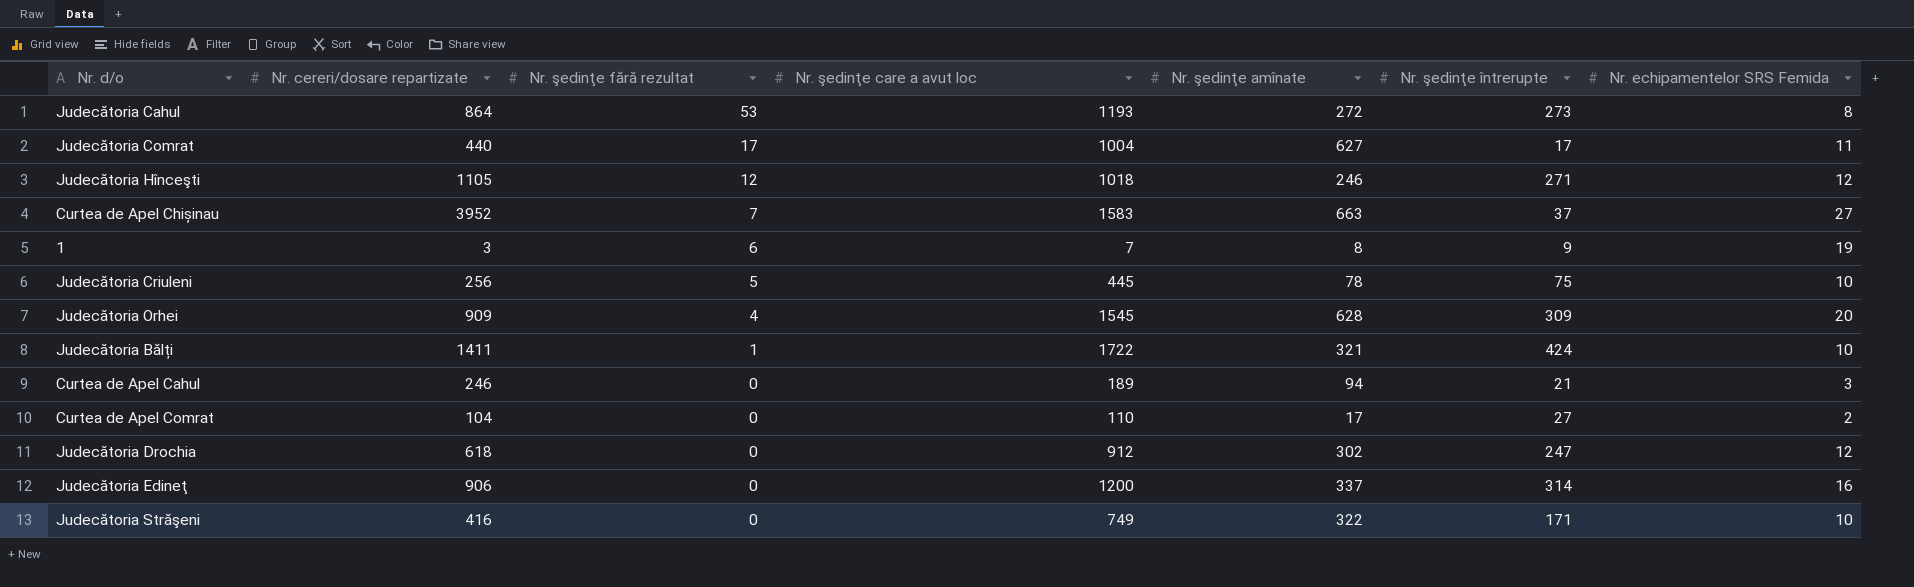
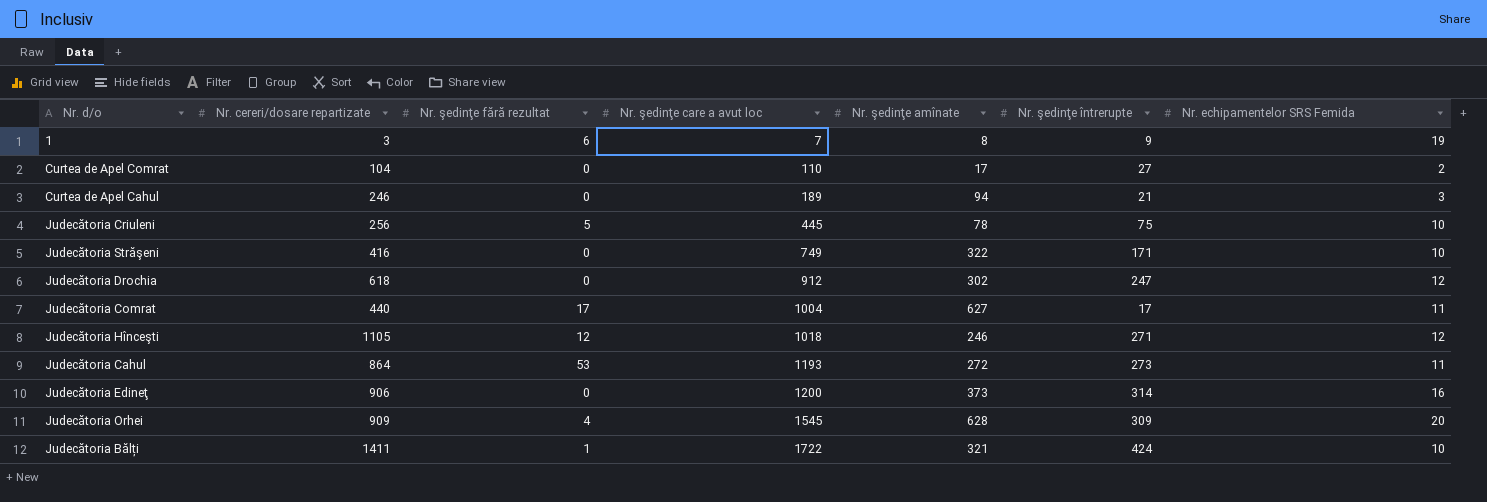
row order: Nr. şedinţe fără rezultat descending -> Nr. şedinţe care a avut loc ascending
row Curtea de Apel Chișinau: 3952 | 7 | 1583 | 663 | 37 | 27 -> none
Judecătoria Cahul | Nr. echipamentelor SRS Femida: 8 -> 11
Judecătoria Edineţ | Nr. şedinţe amînate: 337 -> 373

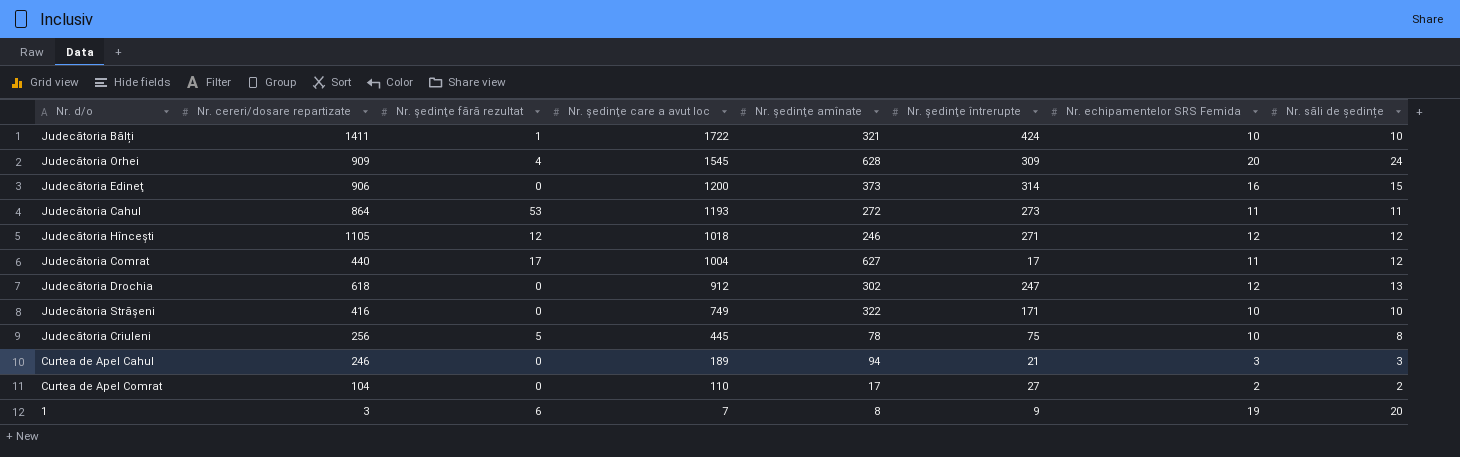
row order: Nr. şedinţe care a avut loc ascending -> Nr. şedinţe care a avut loc descending
column Nr. săli de ședințe | position: none -> 8

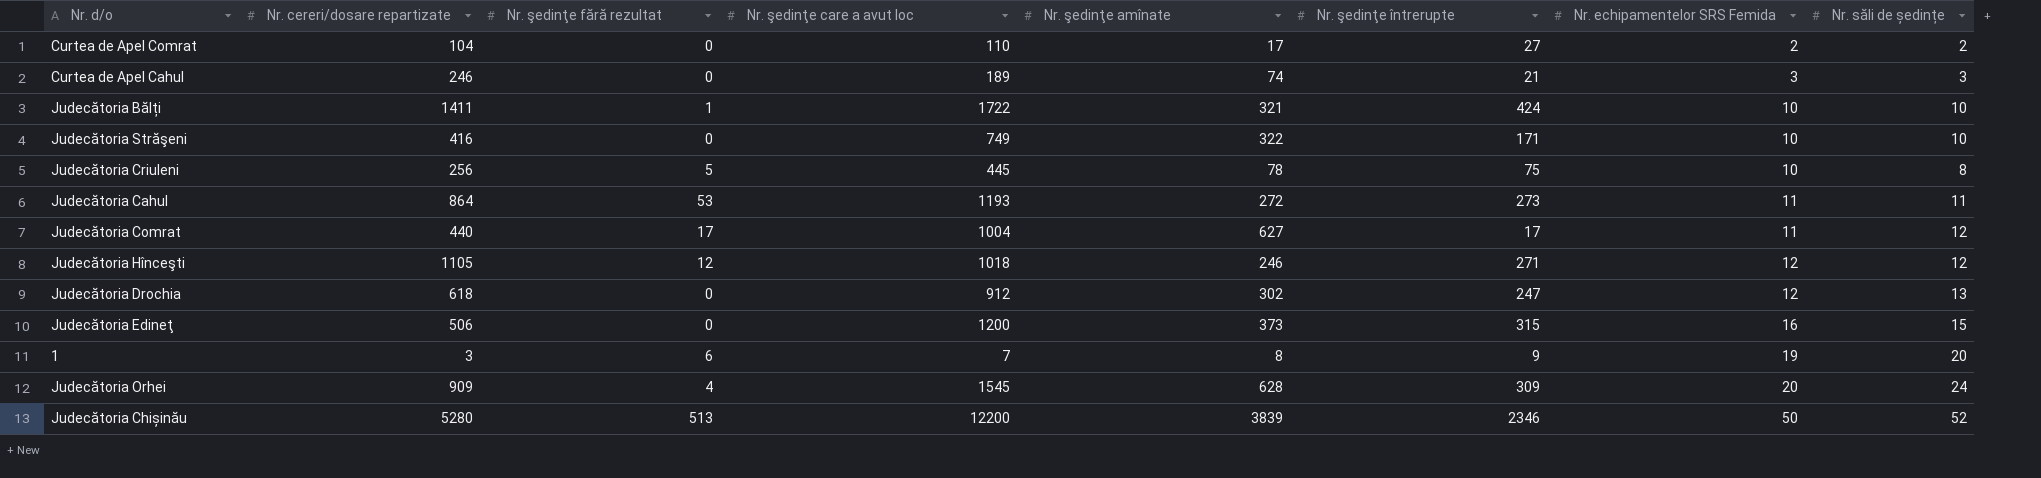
row order: Nr. şedinţe care a avut loc descending -> Nr. echipamentelor SRS Femida ascending
Curtea de Apel Cahul | Nr. şedinţe amînate: 94 -> 74
Judecătoria Edineţ | Nr. cereri/dosare repartizate: 906 -> 506
Judecătoria Edineţ | Nr. şedinţe întrerupte: 314 -> 315
row Judecătoria Chișinău: none -> 5280 | 513 | 12200 | 3839 | 2346 | 50 | 52

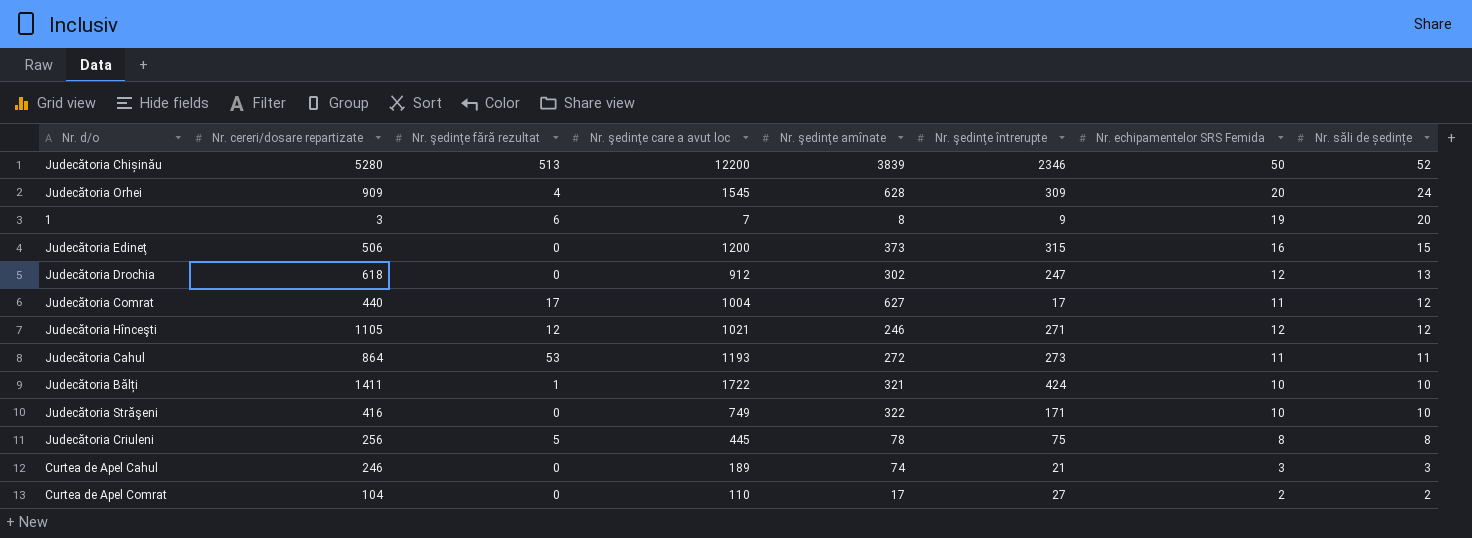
row order: Nr. echipamentelor SRS Femida ascending -> Nr. săli de ședințe descending
Judecătoria Hînceşti | Nr. şedinţe care a avut loc: 1018 -> 1021
Judecătoria Criuleni | Nr. echipamentelor SRS Femida: 10 -> 8

